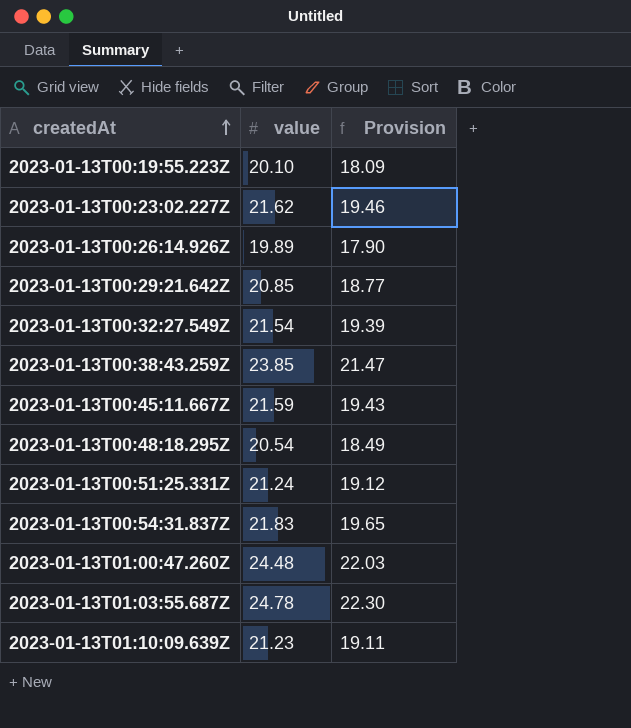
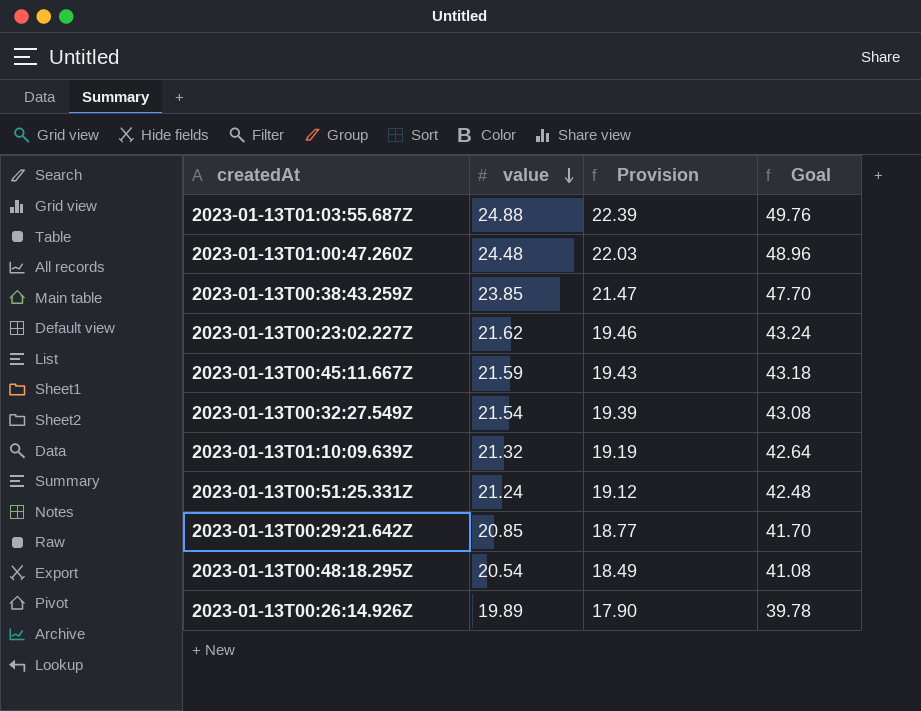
row order: createdAt ascending -> value descending
column Goal | formula: none -> [value] * 2
row 2023-01-13T00:19:55.223Z: 20.10 | 18.09 -> none
row 2023-01-13T00:54:31.837Z: 21.83 | 19.65 -> none
2023-01-13T01:03:55.687Z | value: 24.78 -> 24.88
2023-01-13T01:03:55.687Z | Provision: 22.30 -> 22.39
2023-01-13T01:10:09.639Z | value: 21.23 -> 21.32
2023-01-13T01:10:09.639Z | Provision: 19.11 -> 19.19

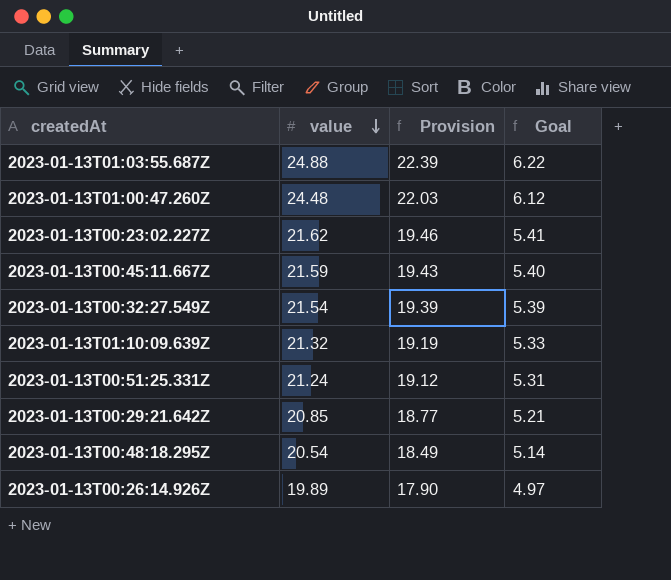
column Goal | formula: [value] * 2 -> [value] * 0.25
row 2023-01-13T00:38:43.259Z: 23.85 | 21.47 | 47.70 -> none

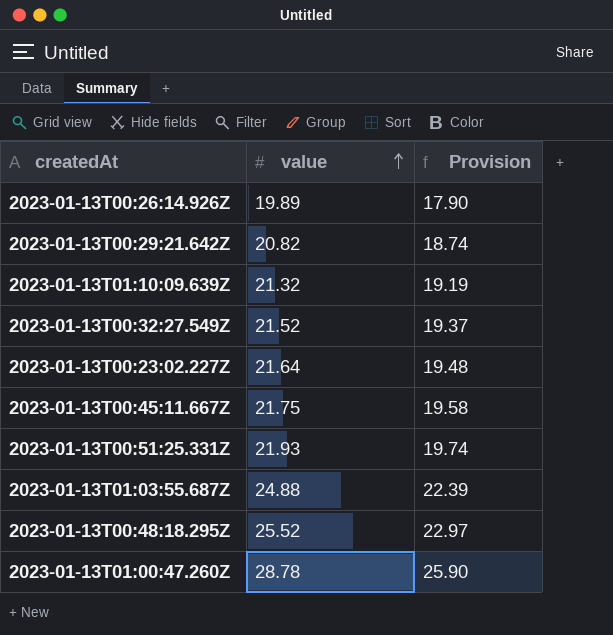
row order: value descending -> value ascending
column Goal | formula: [value] * 0.25 -> none
2023-01-13T00:29:21.642Z | value: 20.85 -> 20.82
2023-01-13T00:29:21.642Z | Provision: 18.77 -> 18.74
2023-01-13T00:32:27.549Z | value: 21.54 -> 21.52
2023-01-13T00:32:27.549Z | Provision: 19.39 -> 19.37
2023-01-13T00:23:02.227Z | value: 21.62 -> 21.64
2023-01-13T00:23:02.227Z | Provision: 19.46 -> 19.48
2023-01-13T00:45:11.667Z | value: 21.59 -> 21.75
2023-01-13T00:45:11.667Z | Provision: 19.43 -> 19.58
2023-01-13T00:51:25.331Z | value: 21.24 -> 21.93
2023-01-13T00:51:25.331Z | Provision: 19.12 -> 19.74
2023-01-13T00:48:18.295Z | value: 20.54 -> 25.52
2023-01-13T00:48:18.295Z | Provision: 18.49 -> 22.97
2023-01-13T01:00:47.260Z | value: 24.48 -> 28.78
2023-01-13T01:00:47.260Z | Provision: 22.03 -> 25.90

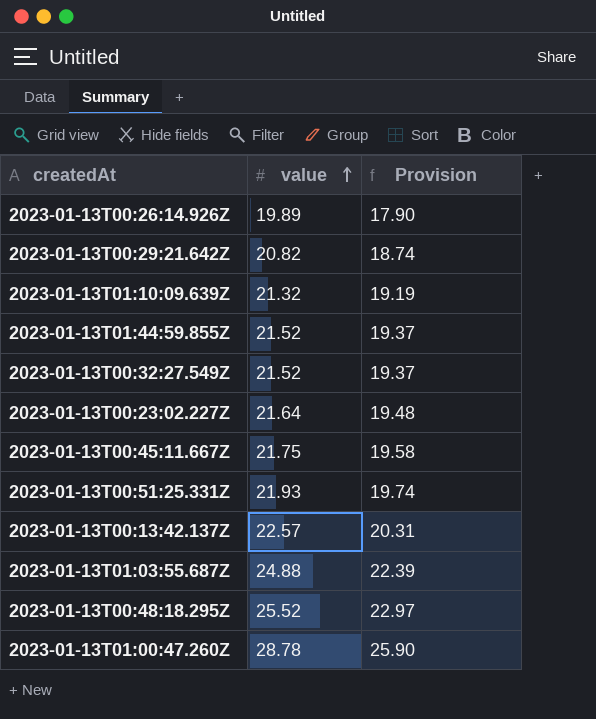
row 2023-01-13T01:44:59.855Z: none -> 21.52 | 19.37
row 2023-01-13T00:13:42.137Z: none -> 22.57 | 20.31

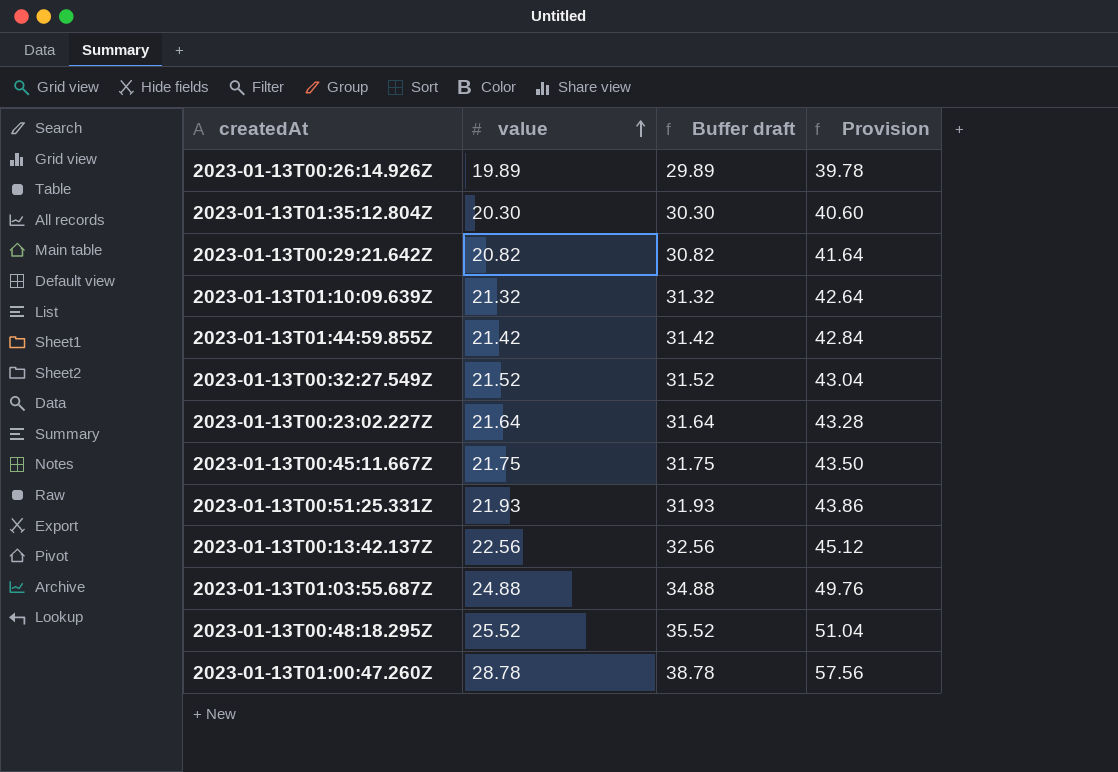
column Buffer draft | formula: none -> [value] + 10
column Provision | formula: [value] * 0.9 -> [value] * 2
row 2023-01-13T01:35:12.804Z: none -> 20.30 | 30.30 | 40.60
2023-01-13T01:44:59.855Z | value: 21.52 -> 21.42
2023-01-13T00:13:42.137Z | value: 22.57 -> 22.56

